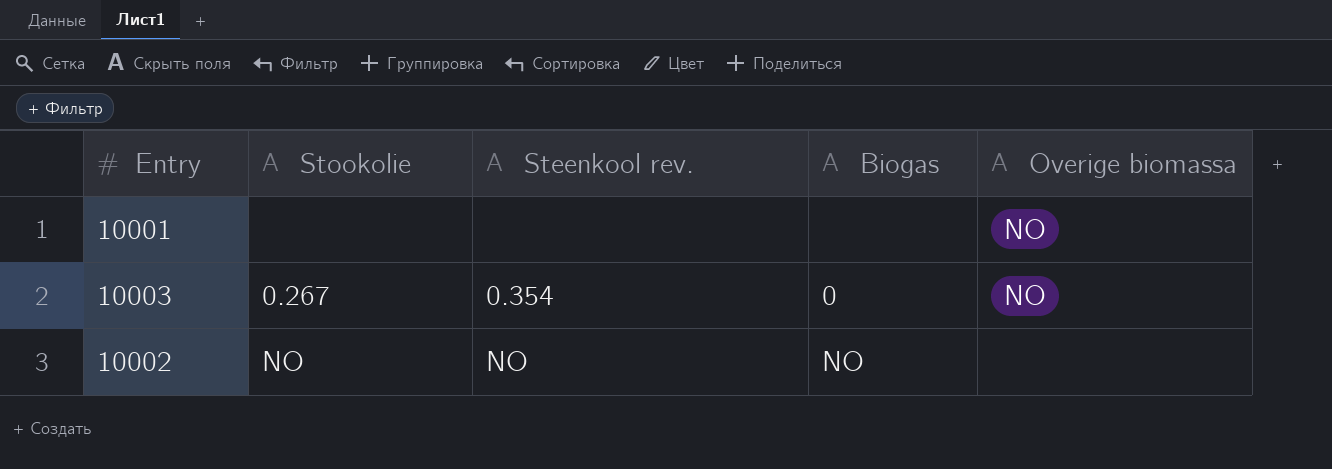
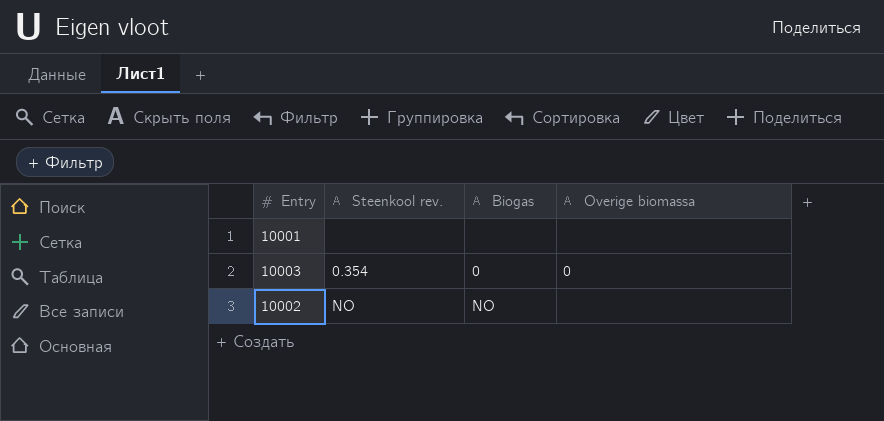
column Stookolie | position: 2 -> none
10001 | Overige biomassa: NO -> none
10003 | Overige biomassa: NO -> 0

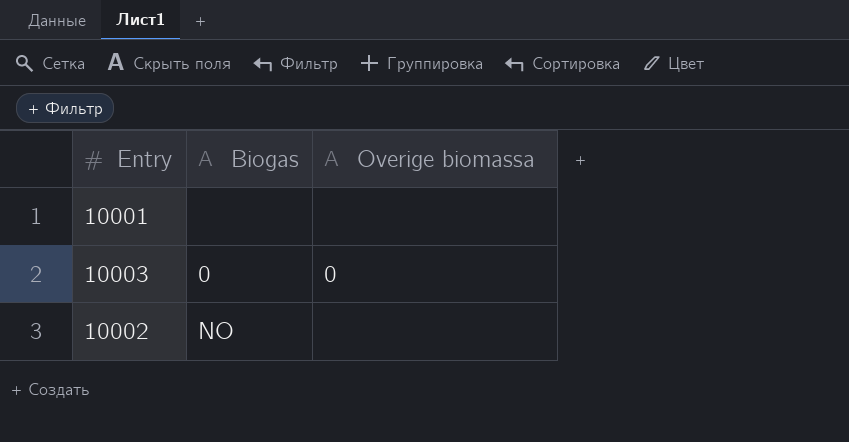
column Steenkool rev. | position: 2 -> none

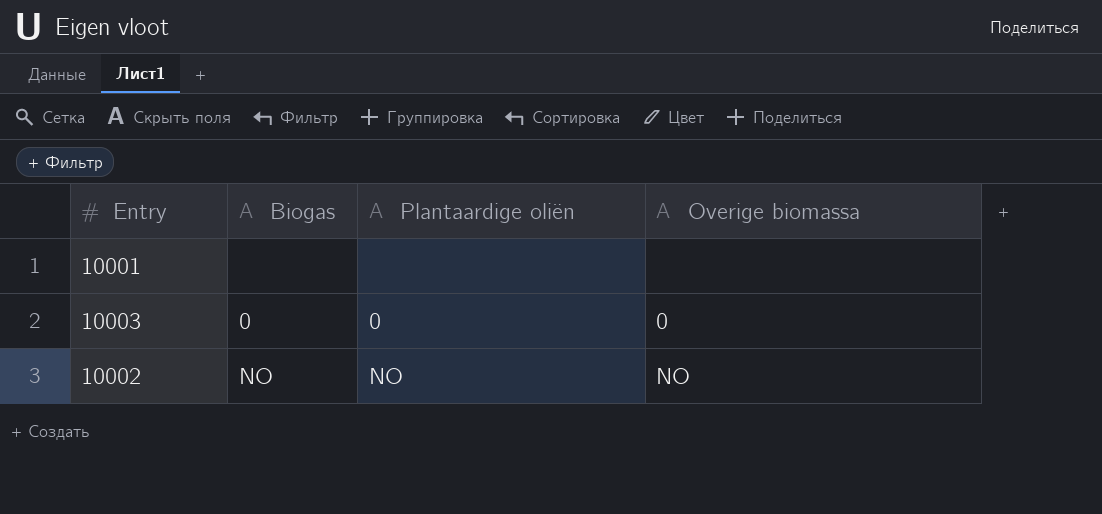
column Plantaardige oliën | position: none -> 3
10002 | Overige biomassa: none -> NO

